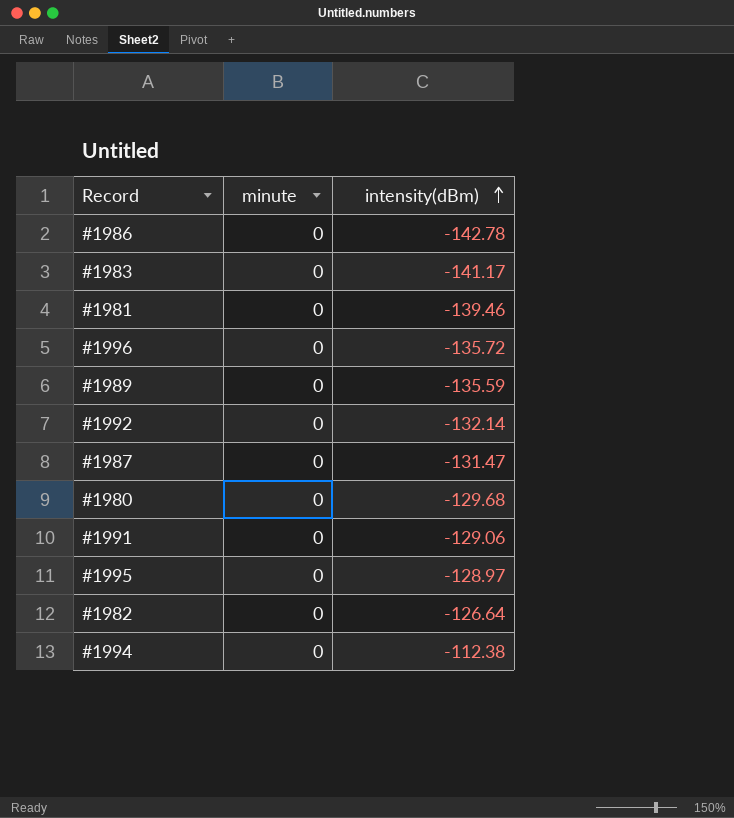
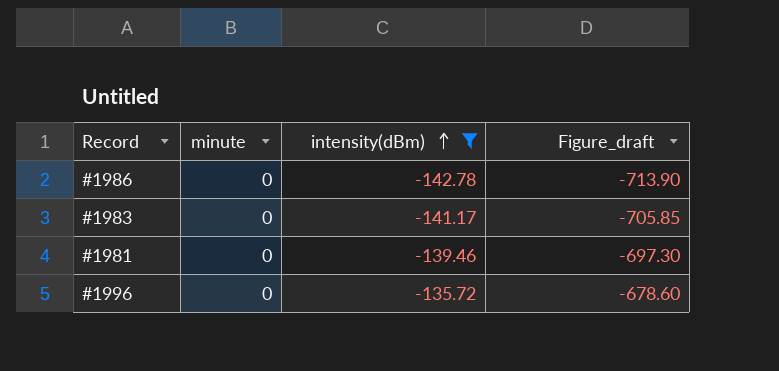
filter: none -> intensity(dBm) <= -135.72
column Figure_draft | formula: none -> [intensity(dBm)] * 5

